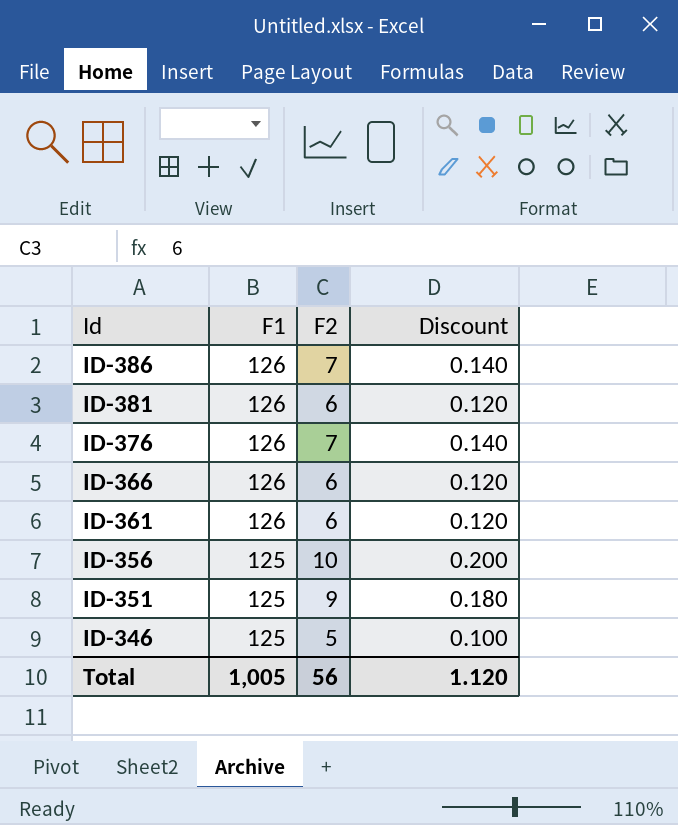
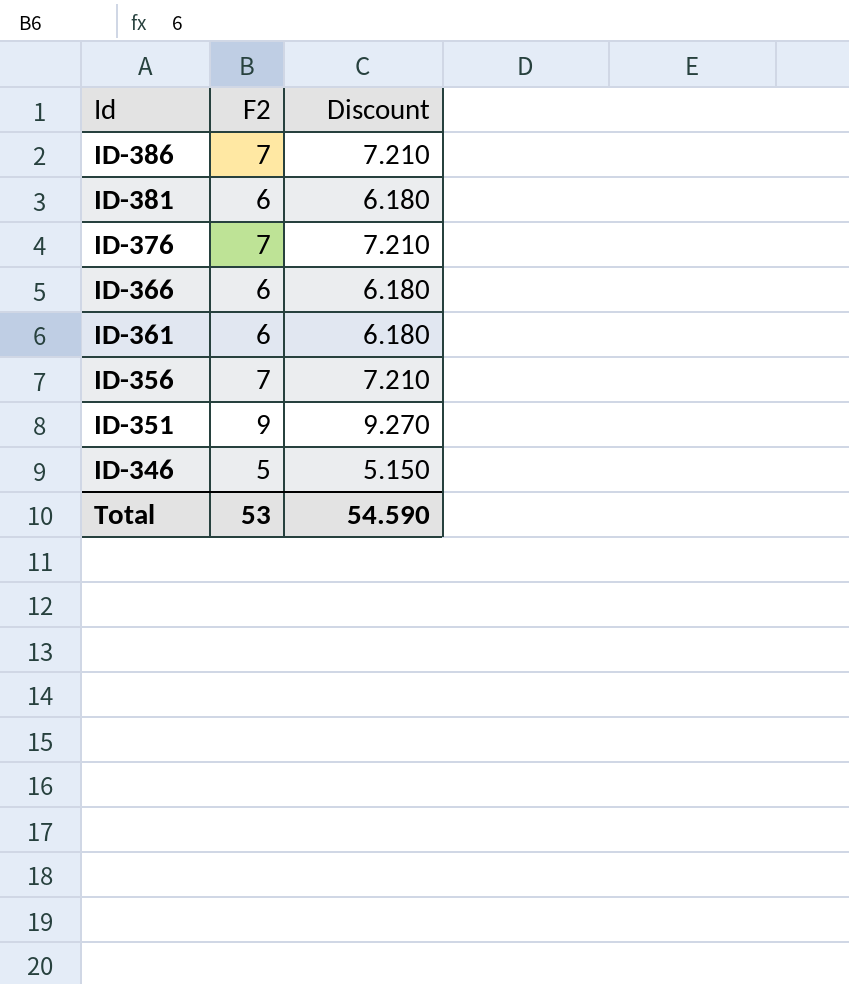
column F1 | position: 2 -> none
column Discount | formula: [F2] * 0.02 -> [F2] * 1.03
ID-356 | F2: 10 -> 7
Total | F2: 56 -> 53
Total | Discount: 1.120 -> 54.590

